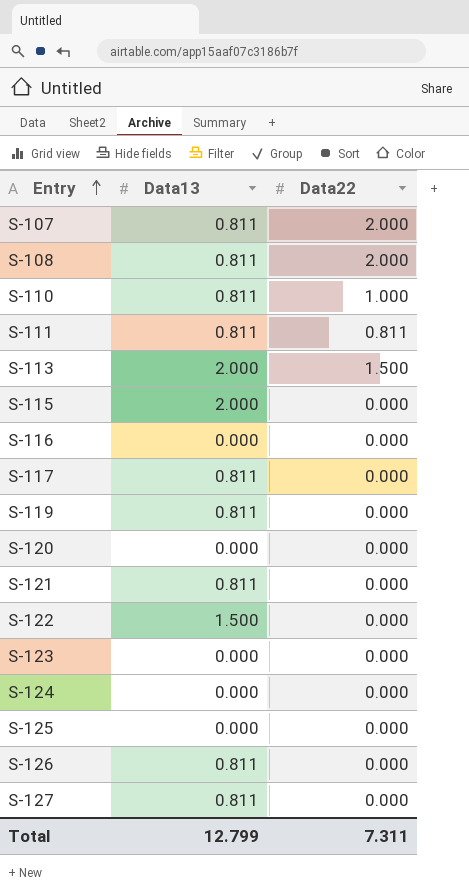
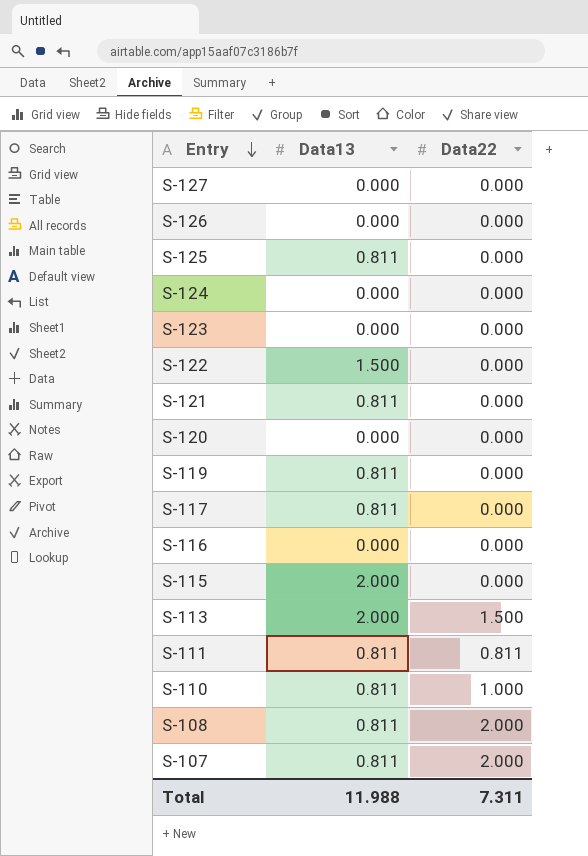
row order: Entry ascending -> Entry descending
S-127 | Data13: 0.811 -> 0.000
S-126 | Data13: 0.811 -> 0.000
S-125 | Data13: 0.000 -> 0.811
Total | Data13: 12.799 -> 11.988

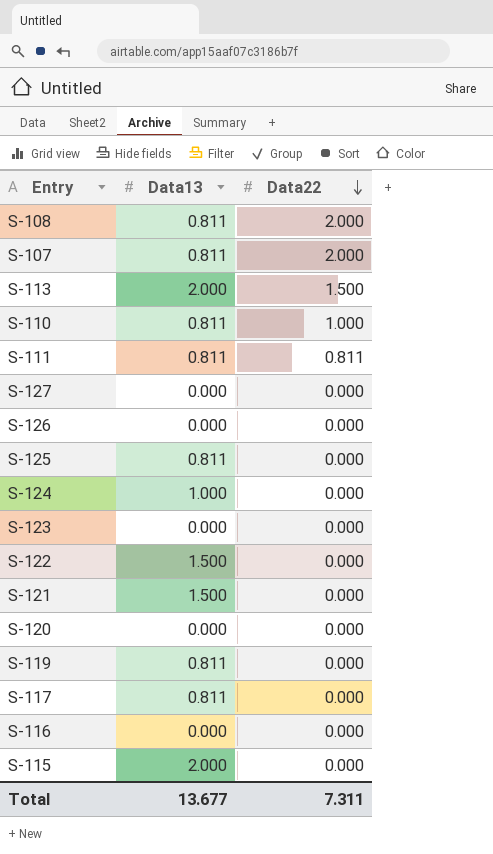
row order: Entry descending -> Data22 descending
S-124 | Data13: 0.000 -> 1.000
S-121 | Data13: 0.811 -> 1.500
Total | Data13: 11.988 -> 13.677

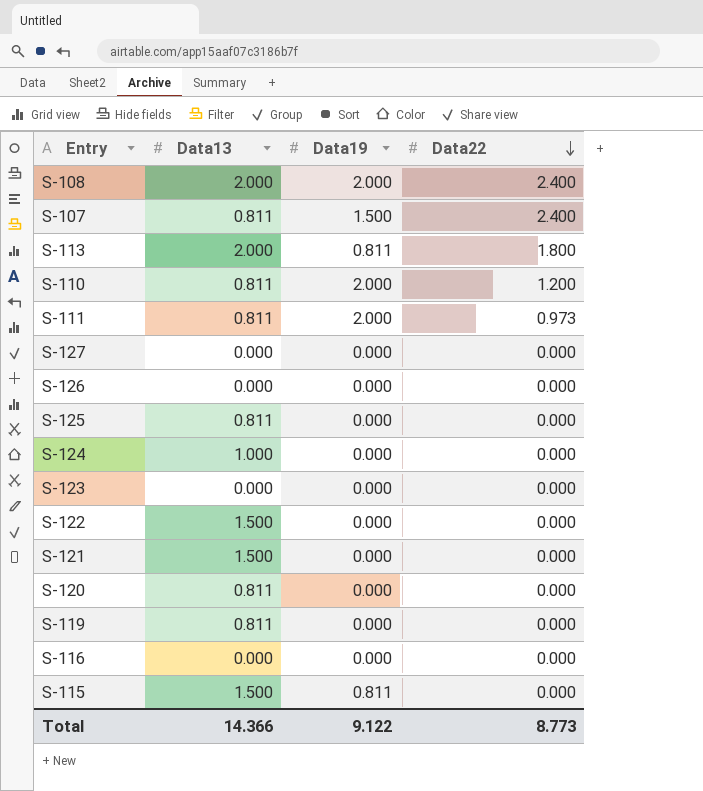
column Data19 | position: none -> 3
row S-117: 0.811 | 0.000 -> none
S-108 | Data13: 0.811 -> 2.000
S-108 | Data22: 2.000 -> 2.400
S-107 | Data22: 2.000 -> 2.400
S-113 | Data22: 1.500 -> 1.800
S-110 | Data22: 1.000 -> 1.200
S-111 | Data22: 0.811 -> 0.973
S-120 | Data13: 0.000 -> 0.811
S-115 | Data13: 2.000 -> 1.500
Total | Data13: 13.677 -> 14.366
Total | Data22: 7.311 -> 8.773

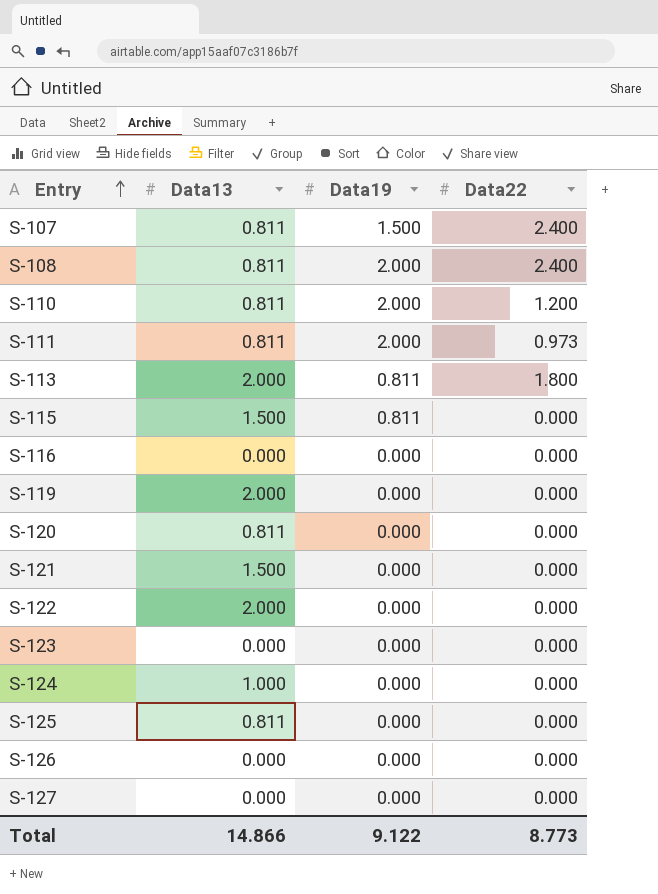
row order: Data22 descending -> Entry ascending
S-108 | Data13: 2.000 -> 0.811
S-119 | Data13: 0.811 -> 2.000
S-122 | Data13: 1.500 -> 2.000
Total | Data13: 14.366 -> 14.866

